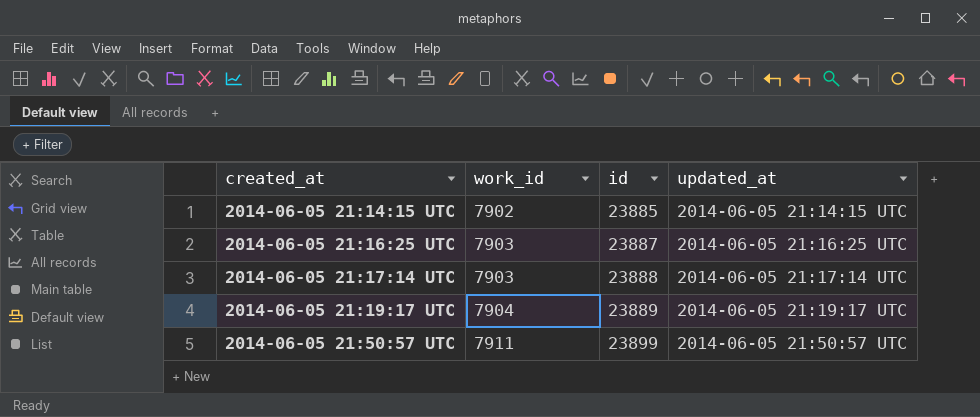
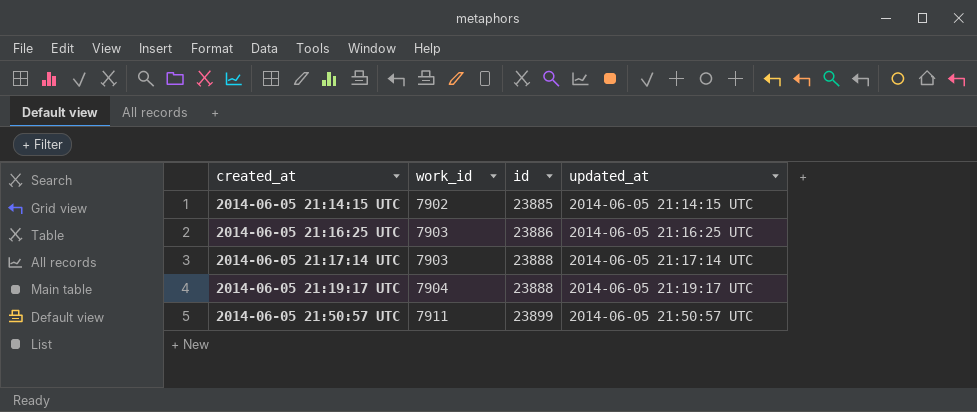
2014-06-05 21:16:25 UTC | id: 23887 -> 23886
2014-06-05 21:19:17 UTC | id: 23889 -> 23888

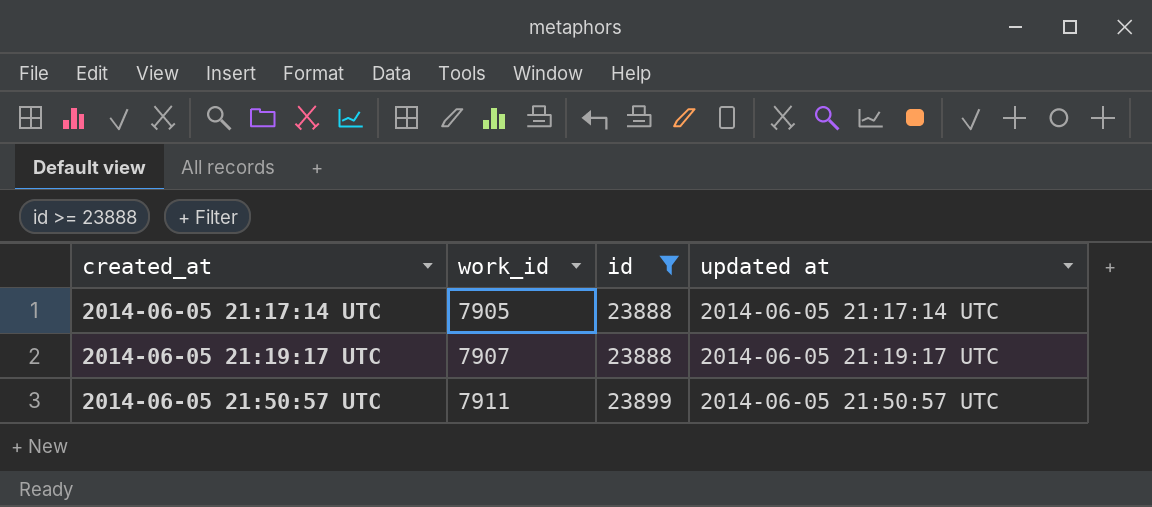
filter: none -> id >= 23888
column name: updated_at -> updated at
2014-06-05 21:17:14 UTC | work_id: 7903 -> 7905
2014-06-05 21:19:17 UTC | work_id: 7904 -> 7907

